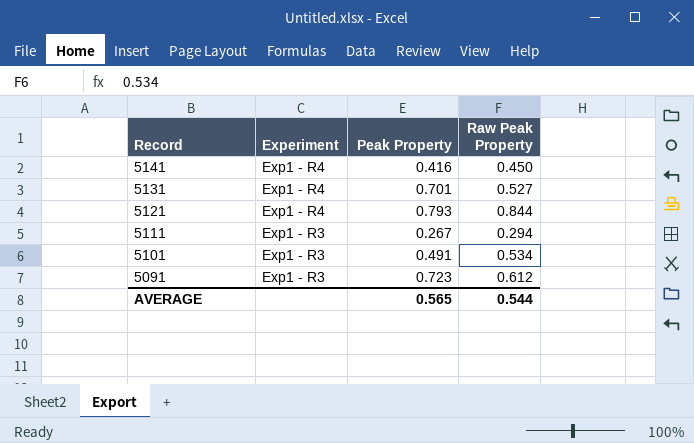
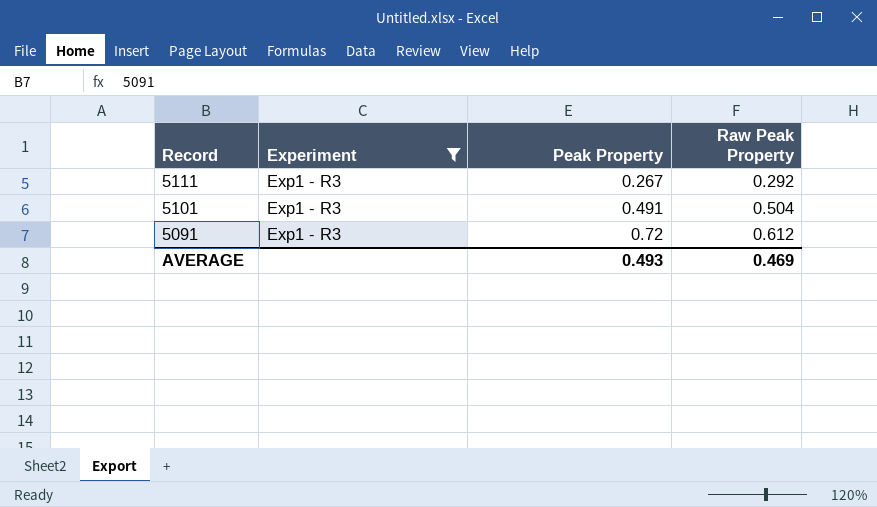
filter: none -> Experiment = Exp1 - R3
5111 | Raw Peak Property: 0.294 -> 0.292
5101 | Raw Peak Property: 0.534 -> 0.504
5091 | Peak Property: 0.723 -> 0.72
AVERAGE | Peak Property: 0.565 -> 0.493
AVERAGE | Raw Peak Property: 0.544 -> 0.469

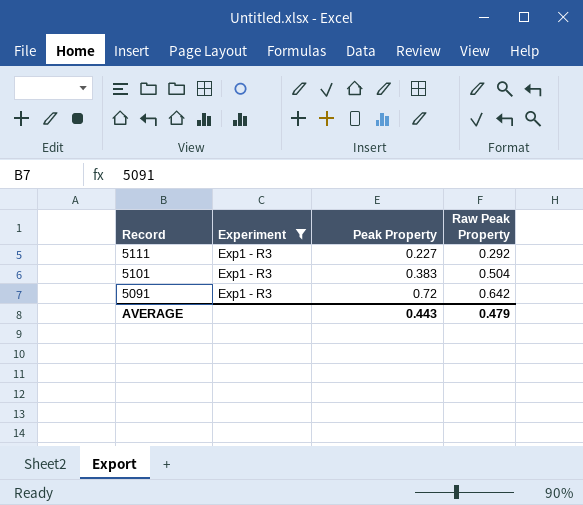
5111 | Peak Property: 0.267 -> 0.227
5101 | Peak Property: 0.491 -> 0.383
5091 | Raw Peak Property: 0.612 -> 0.642
AVERAGE | Peak Property: 0.493 -> 0.443
AVERAGE | Raw Peak Property: 0.469 -> 0.479

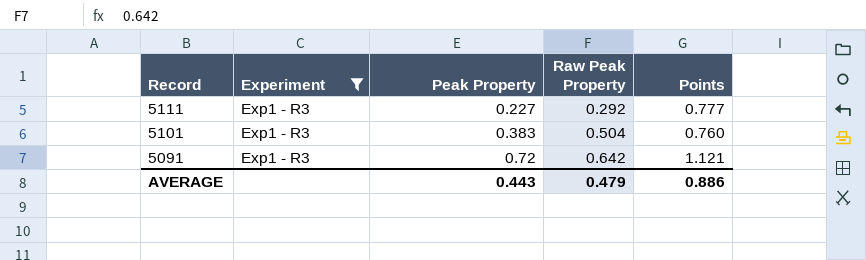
column Points | formula: none -> [Peak Property] / [Raw Peak Property]

